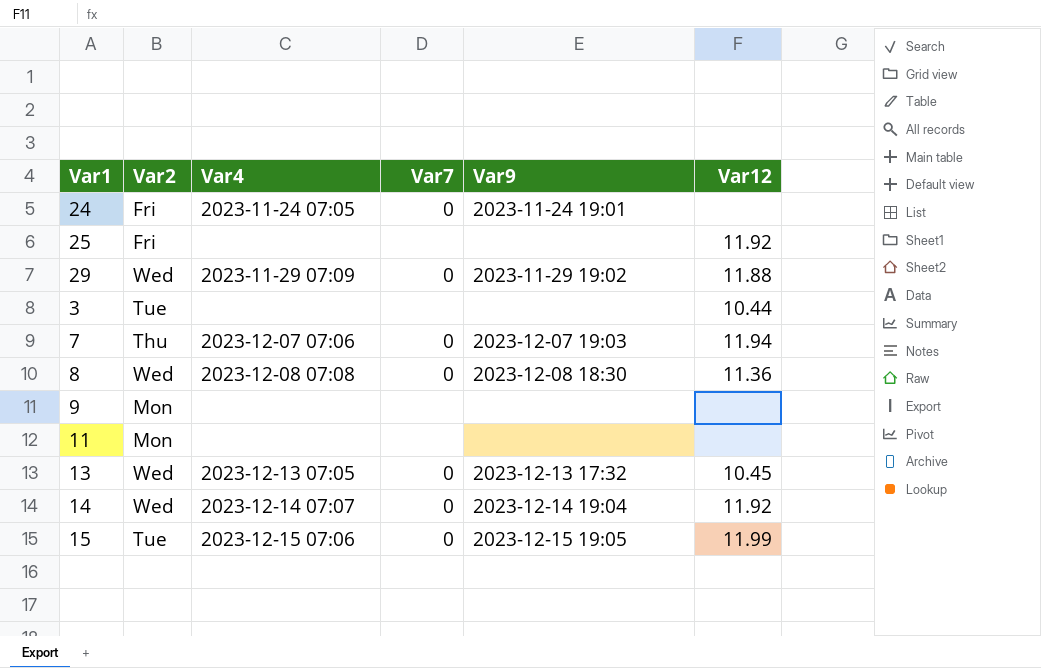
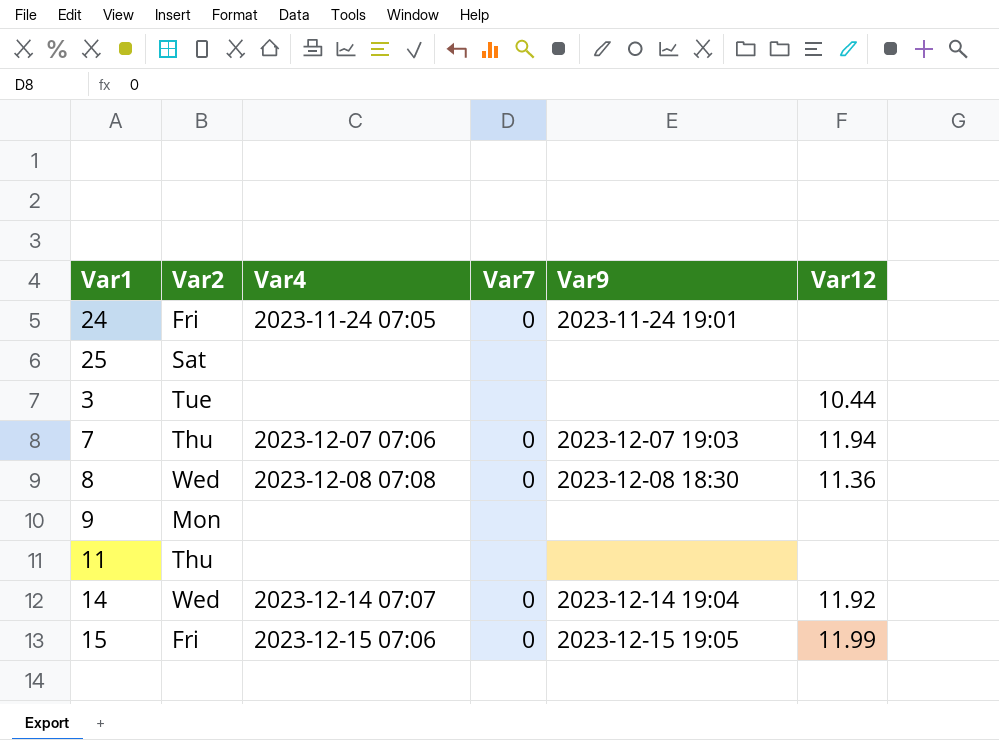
row 29: Wed | 2023-11-29 07:09 | 0 | 2023-11-29 19:02 | 11.88 -> none
row 13: Wed | 2023-12-13 07:05 | 0 | 2023-12-13 17:32 | 10.45 -> none
25 | Var2: Fri -> Sat
25 | Var12: 11.92 -> none
11 | Var2: Mon -> Thu
15 | Var2: Tue -> Fri

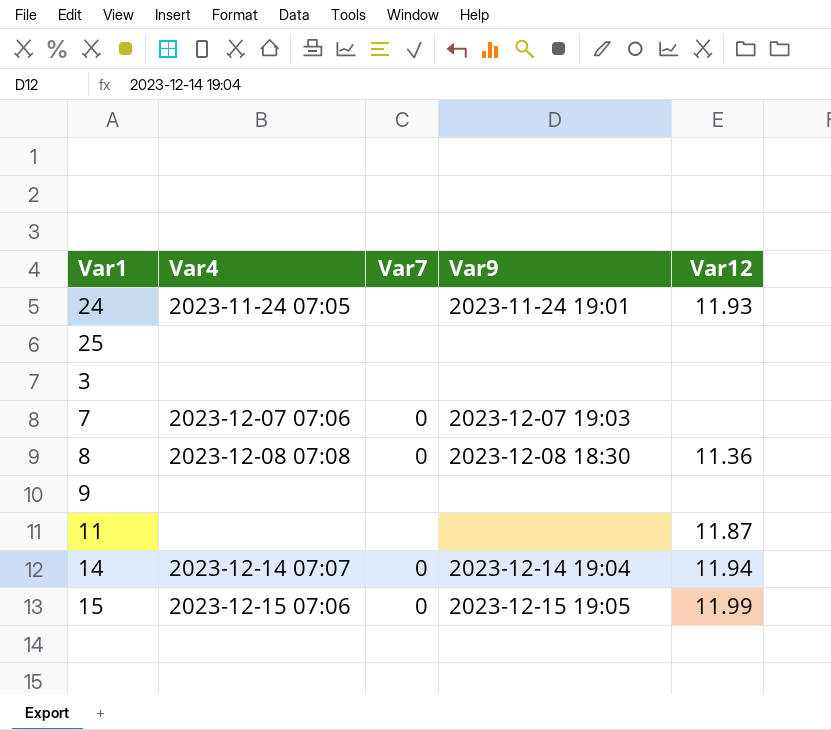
column Var2 | position: 2 -> none
24 | Var7: 0 -> none
24 | Var12: none -> 11.93
3 | Var12: 10.44 -> none
7 | Var12: 11.94 -> none
11 | Var12: none -> 11.87
14 | Var12: 11.92 -> 11.94

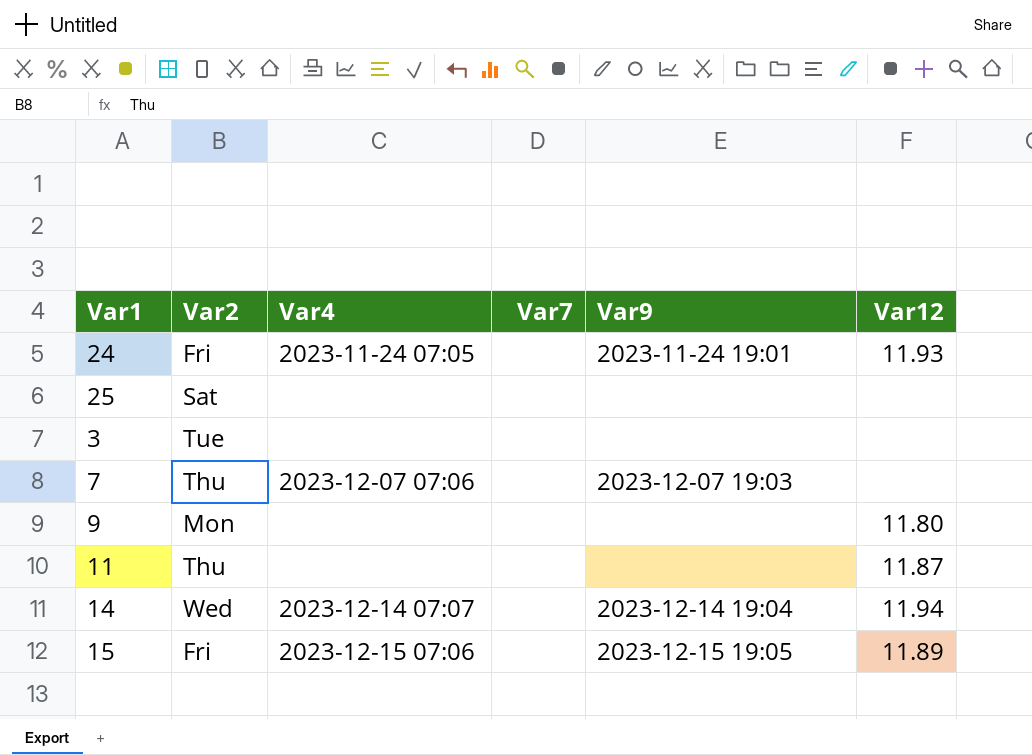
column Var2 | position: none -> 2
row 8: 2023-12-08 07:08 | 0 | 2023-12-08 18:30 | 11.36 -> none
7 | Var7: 0 -> none
9 | Var12: none -> 11.80
14 | Var7: 0 -> none
15 | Var7: 0 -> none
15 | Var12: 11.99 -> 11.89

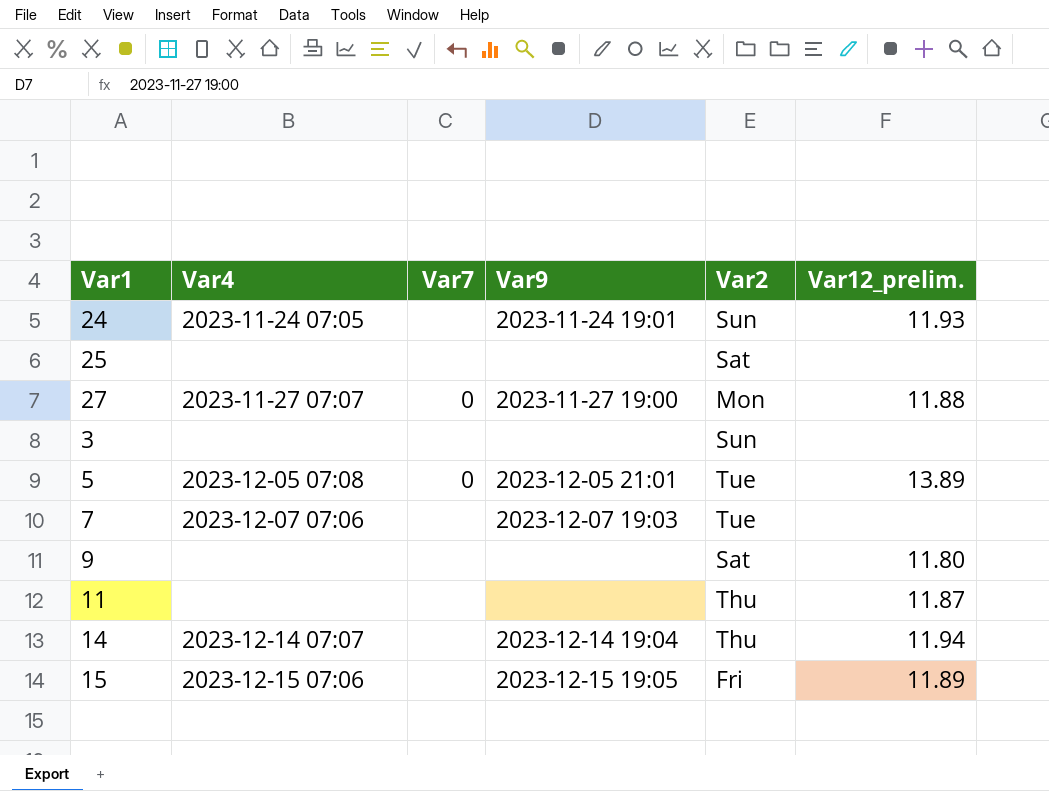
column Var2 | position: 2 -> 5
column name: Var12 -> Var12_prelim.
24 | Var2: Fri -> Sun
row 27: none -> 2023-11-27 07:07 | 0 | 2023-11-27 19:00 | Mon | 11.88
3 | Var2: Tue -> Sun
row 5: none -> 2023-12-05 07:08 | 0 | 2023-12-05 21:01 | Tue | 13.89
7 | Var2: Thu -> Tue
9 | Var2: Mon -> Sat
14 | Var2: Wed -> Thu

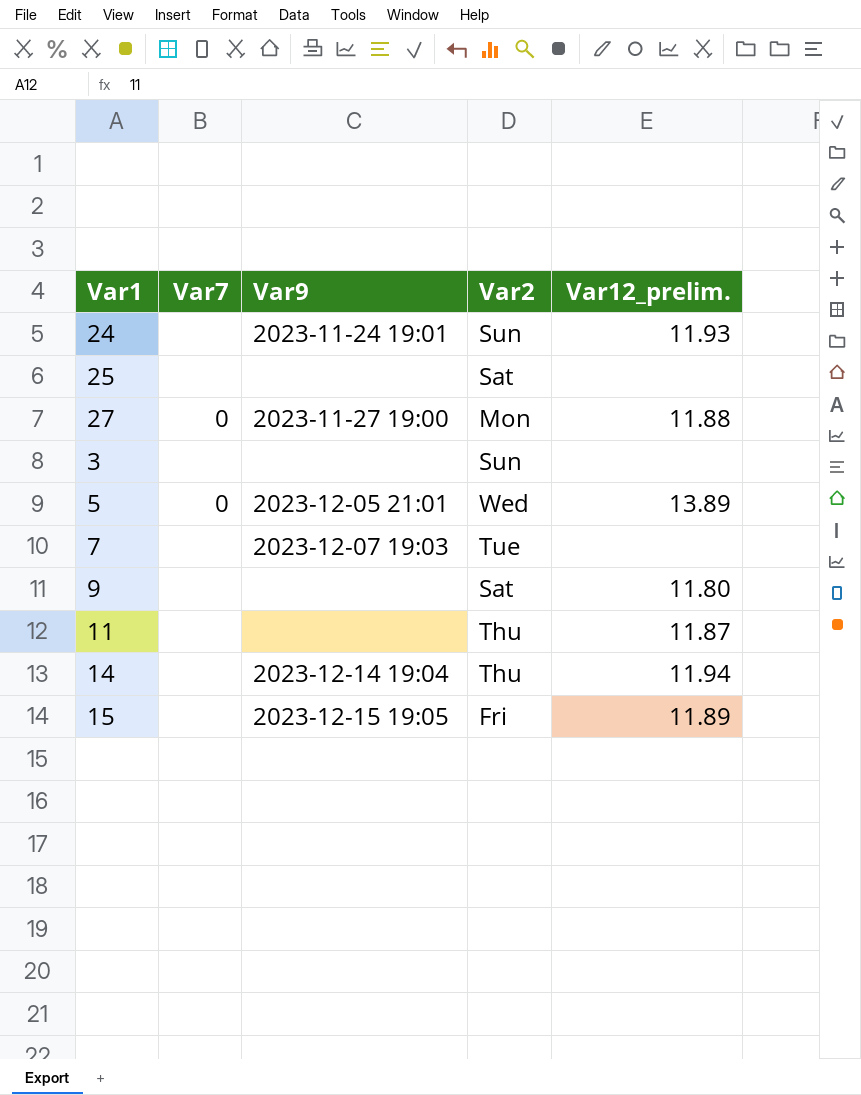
column Var4 | position: 2 -> none
5 | Var2: Tue -> Wed

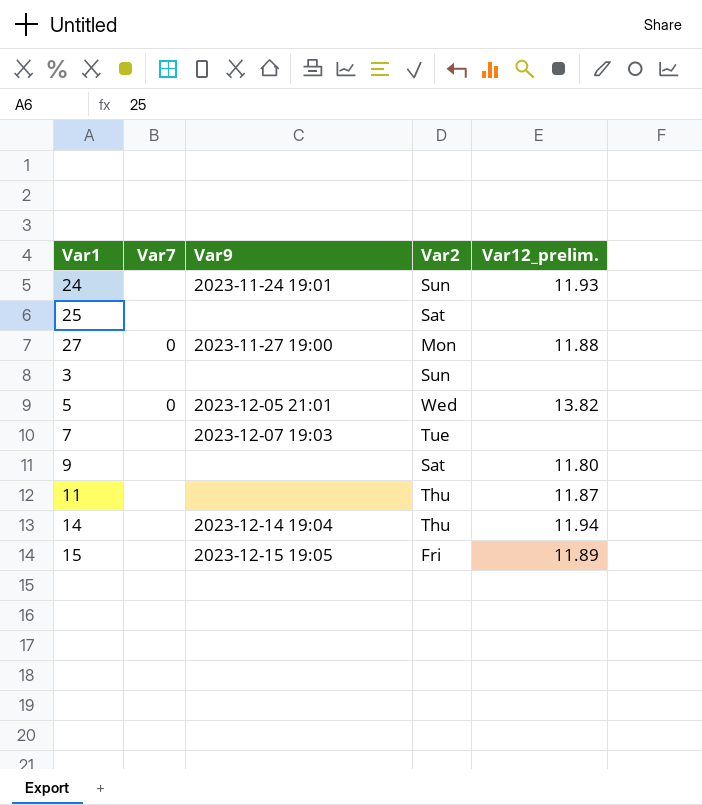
5 | Var12_prelim.: 13.89 -> 13.82

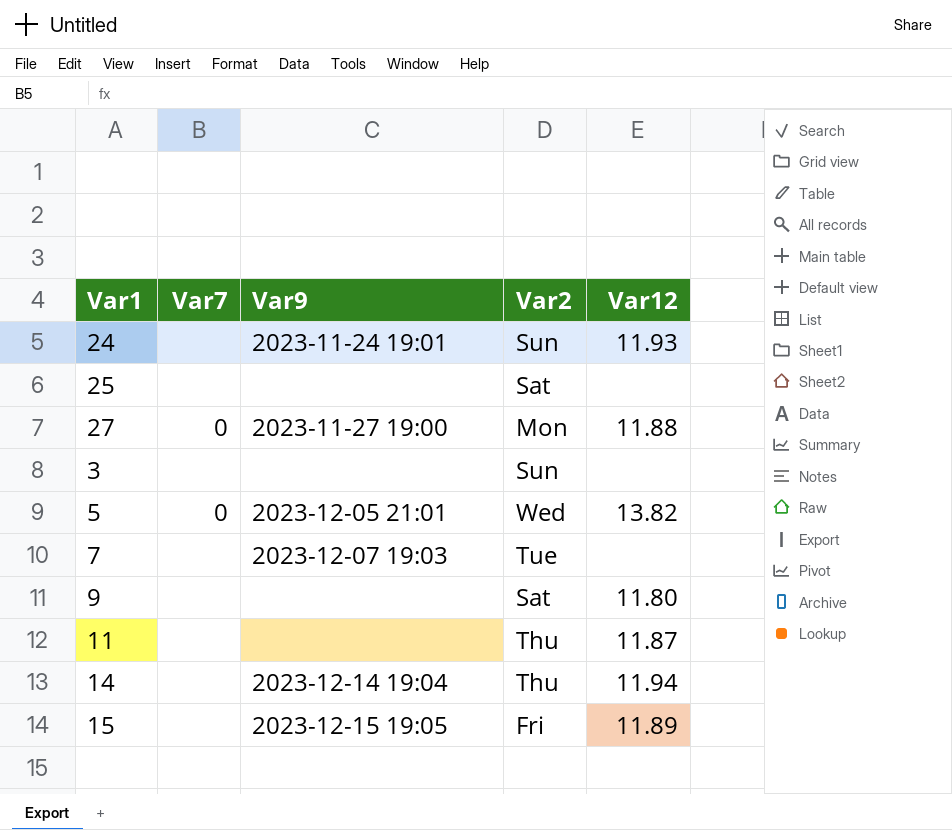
column name: Var12_prelim. -> Var12

